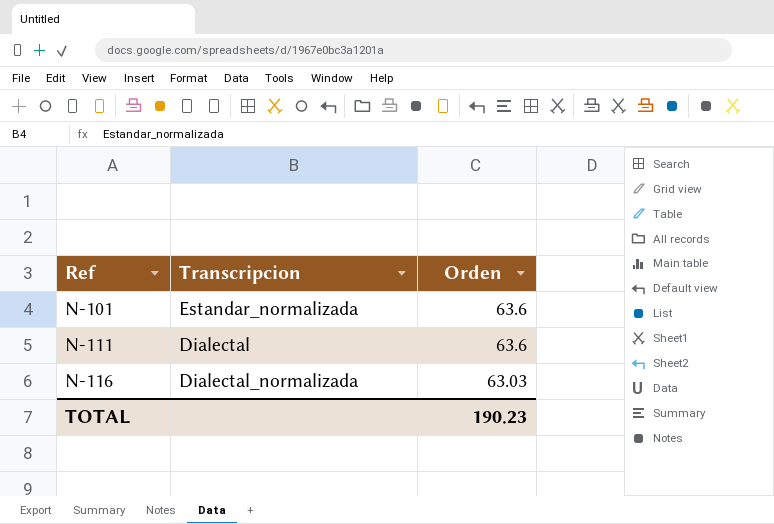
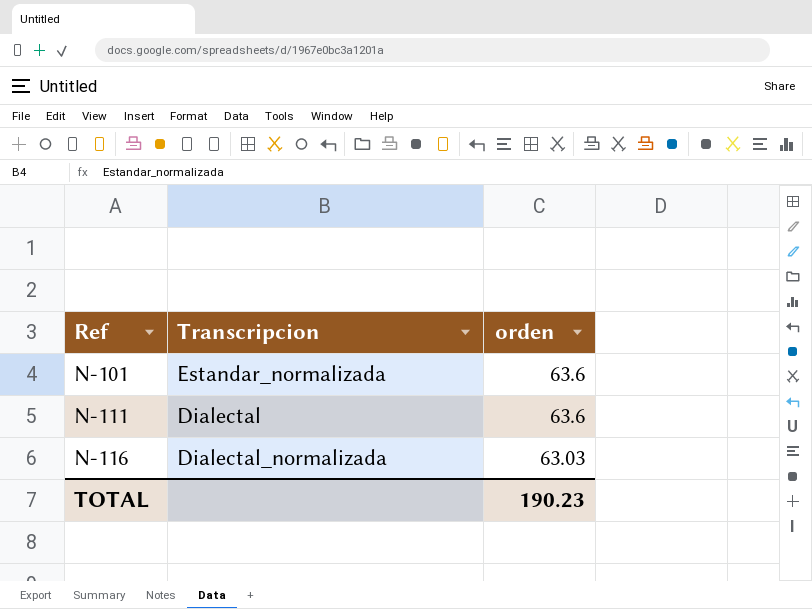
column name: Orden -> orden

